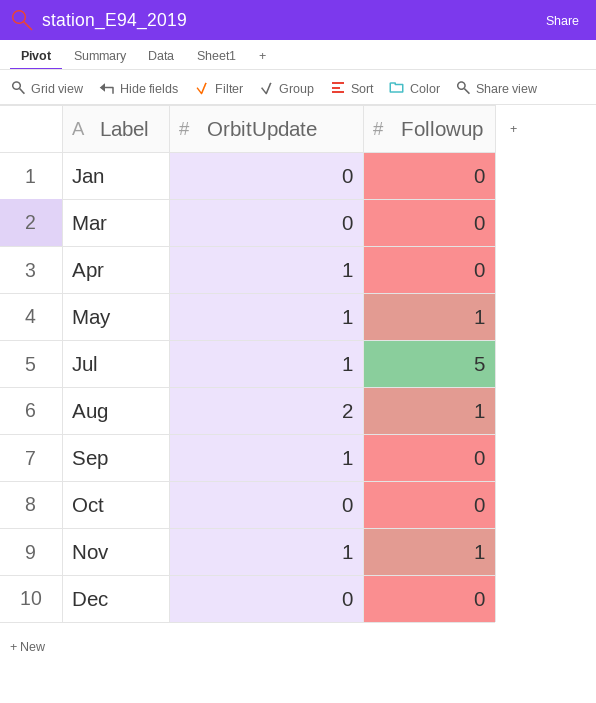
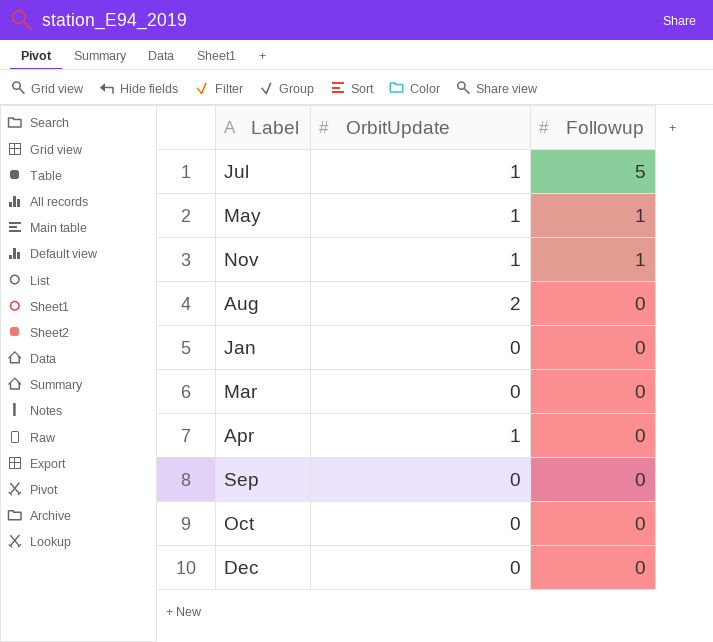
row order: Label ascending -> Followup descending
Aug | Followup: 1 -> 0
Sep | OrbitUpdate: 1 -> 0

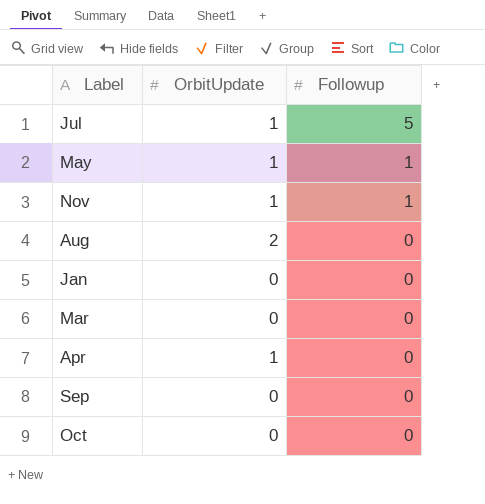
row Dec: 0 | 0 -> none

